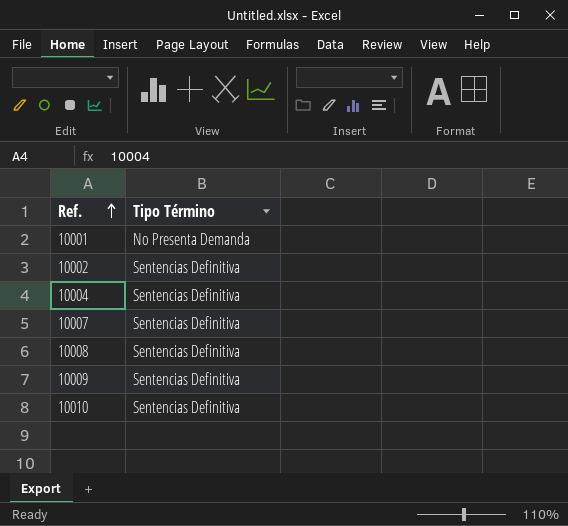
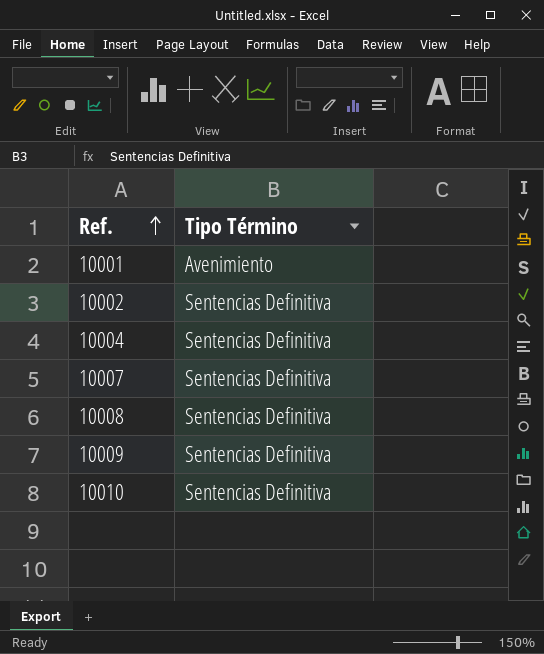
10001 | Tipo Término: No Presenta Demanda -> Avenimiento

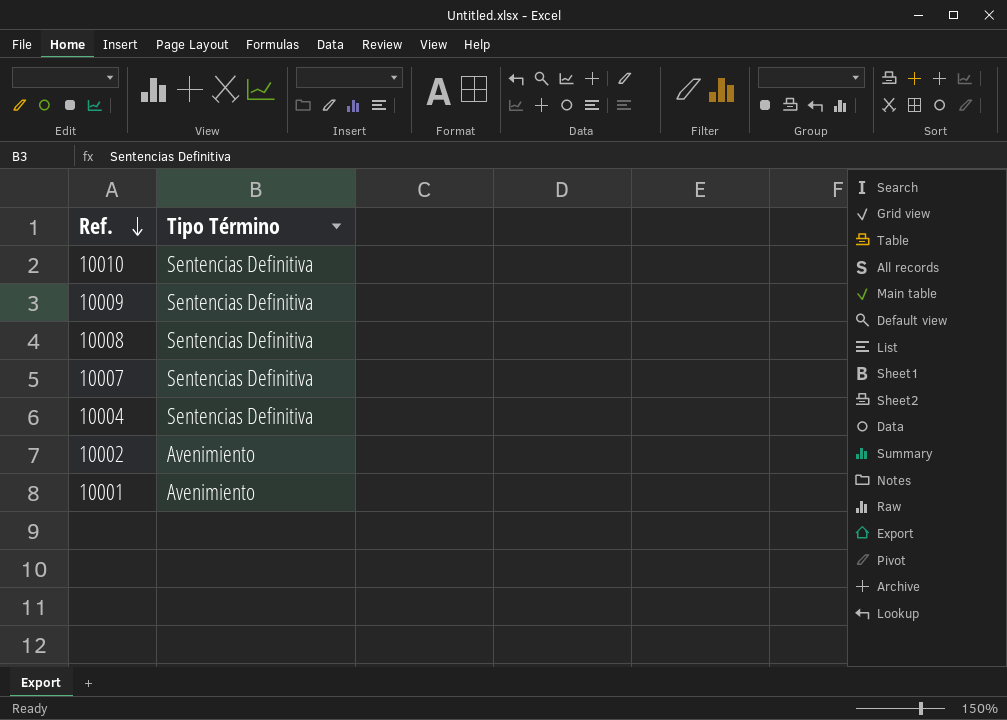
row order: Ref. ascending -> Ref. descending
10002 | Tipo Término: Sentencias Definitiva -> Avenimiento

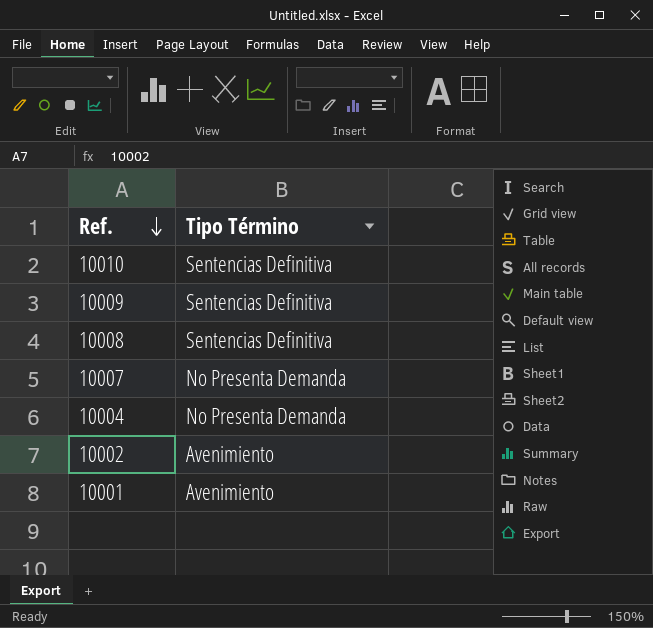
10007 | Tipo Término: Sentencias Definitiva -> No Presenta Demanda
10004 | Tipo Término: Sentencias Definitiva -> No Presenta Demanda

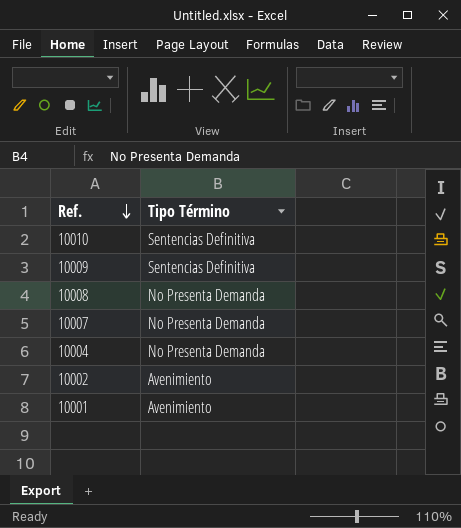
10008 | Tipo Término: Sentencias Definitiva -> No Presenta Demanda

